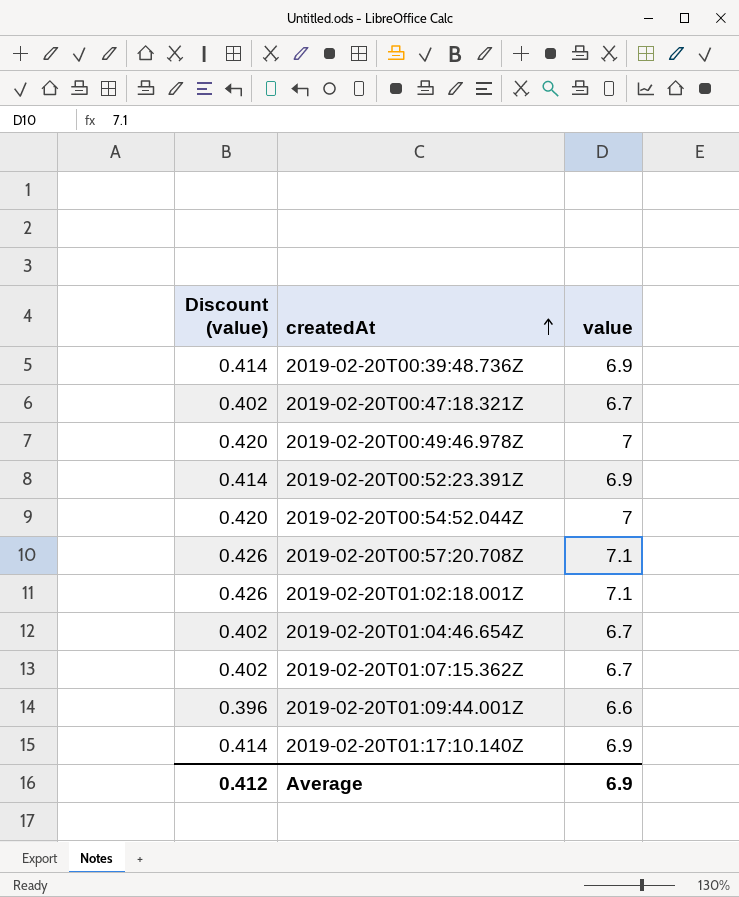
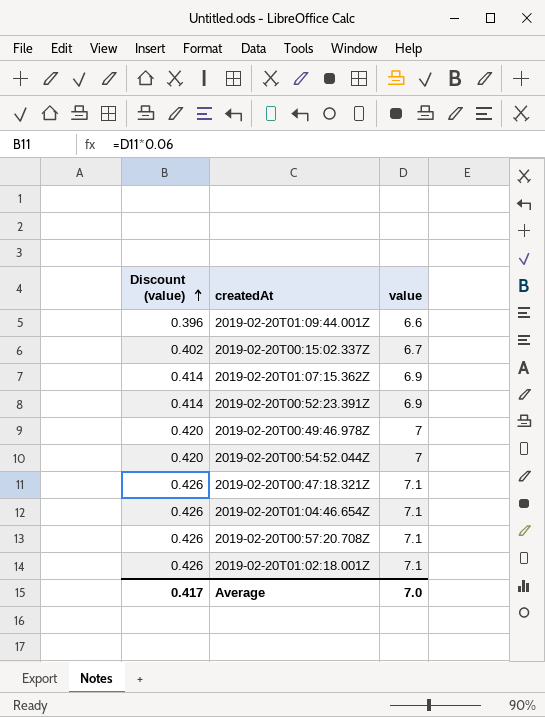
row order: createdAt ascending -> Discount (value) ascending
row 2019-02-20T00:39:48.736Z: 0.414 | 6.9 -> none
row 2019-02-20T01:17:10.140Z: 0.414 | 6.9 -> none
row 2019-02-20T00:15:02.337Z: none -> 0.402 | 6.7
2019-02-20T01:07:15.362Z | Discount (value): 0.402 -> 0.414
2019-02-20T01:07:15.362Z | value: 6.7 -> 6.9
2019-02-20T00:47:18.321Z | Discount (value): 0.402 -> 0.426
2019-02-20T00:47:18.321Z | value: 6.7 -> 7.1
2019-02-20T01:04:46.654Z | Discount (value): 0.402 -> 0.426
2019-02-20T01:04:46.654Z | value: 6.7 -> 7.1
Average | Discount (value): 0.412 -> 0.417
Average | value: 6.9 -> 7.0

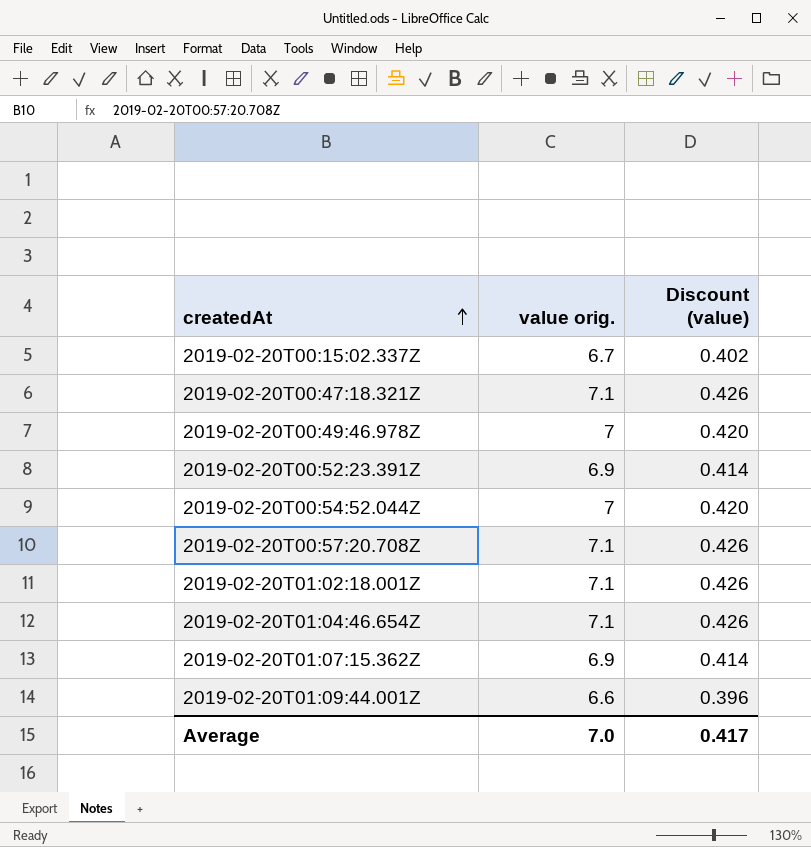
row order: Discount (value) ascending -> createdAt ascending
column name: value -> value orig.
column Discount (value) | position: 1 -> 3

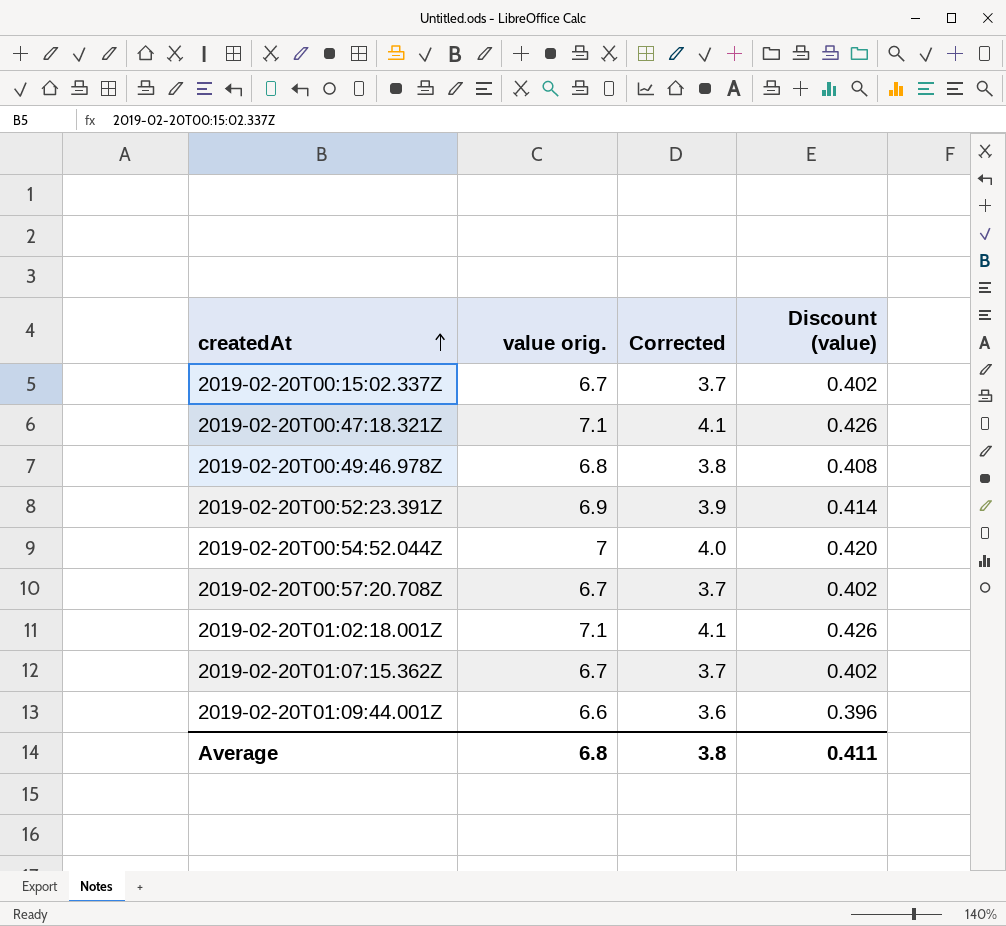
column Corrected | formula: none -> [value orig.] - 3
row 2019-02-20T01:04:46.654Z: 7.1 | 0.426 -> none
2019-02-20T00:49:46.978Z | value orig.: 7 -> 6.8
2019-02-20T00:49:46.978Z | Discount (value): 0.420 -> 0.408
2019-02-20T00:57:20.708Z | value orig.: 7.1 -> 6.7
2019-02-20T00:57:20.708Z | Discount (value): 0.426 -> 0.402
2019-02-20T01:07:15.362Z | value orig.: 6.9 -> 6.7
2019-02-20T01:07:15.362Z | Discount (value): 0.414 -> 0.402
Average | value orig.: 7.0 -> 6.8
Average | Discount (value): 0.417 -> 0.411

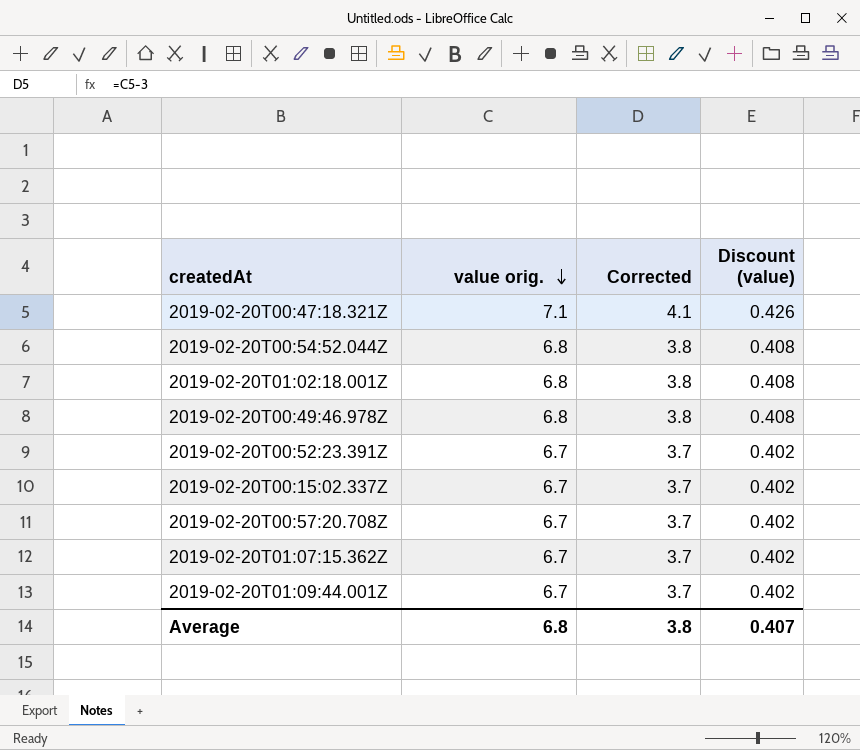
row order: createdAt ascending -> value orig. descending
2019-02-20T00:54:52.044Z | value orig.: 7 -> 6.8
2019-02-20T00:54:52.044Z | Corrected: 4.0 -> 3.8
2019-02-20T00:54:52.044Z | Discount (value): 0.420 -> 0.408
2019-02-20T01:02:18.001Z | value orig.: 7.1 -> 6.8
2019-02-20T01:02:18.001Z | Corrected: 4.1 -> 3.8
2019-02-20T01:02:18.001Z | Discount (value): 0.426 -> 0.408
2019-02-20T00:52:23.391Z | value orig.: 6.9 -> 6.7
2019-02-20T00:52:23.391Z | Corrected: 3.9 -> 3.7
2019-02-20T00:52:23.391Z | Discount (value): 0.414 -> 0.402
2019-02-20T01:09:44.001Z | value orig.: 6.6 -> 6.7
2019-02-20T01:09:44.001Z | Corrected: 3.6 -> 3.7
2019-02-20T01:09:44.001Z | Discount (value): 0.396 -> 0.402
Average | Discount (value): 0.411 -> 0.407

